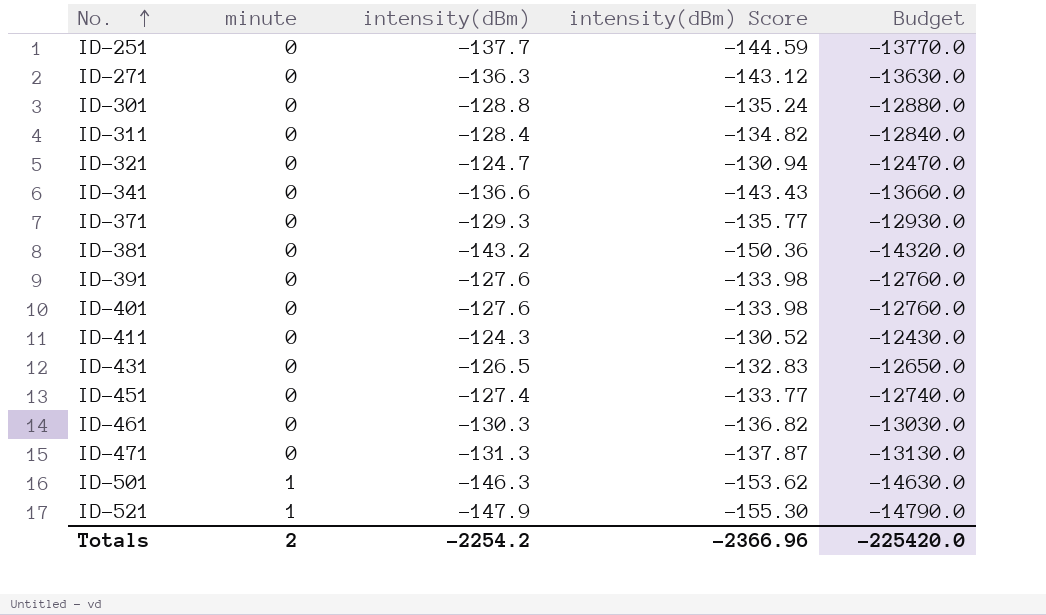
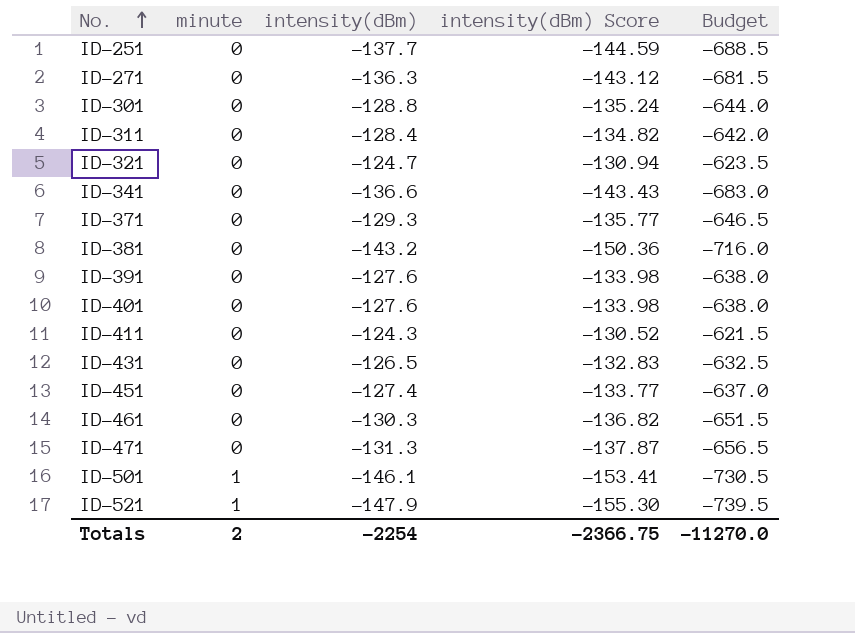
column Budget | formula: [intensity(dBm)] * 100 -> [intensity(dBm)] * 5
ID-501 | intensity(dBm): -146.3 -> -146.1
ID-501 | intensity(dBm) Score: -153.62 -> -153.41
Totals | intensity(dBm): -2254.2 -> -2254
Totals | intensity(dBm) Score: -2366.96 -> -2366.75
Totals | Budget: -225420.0 -> -11270.0

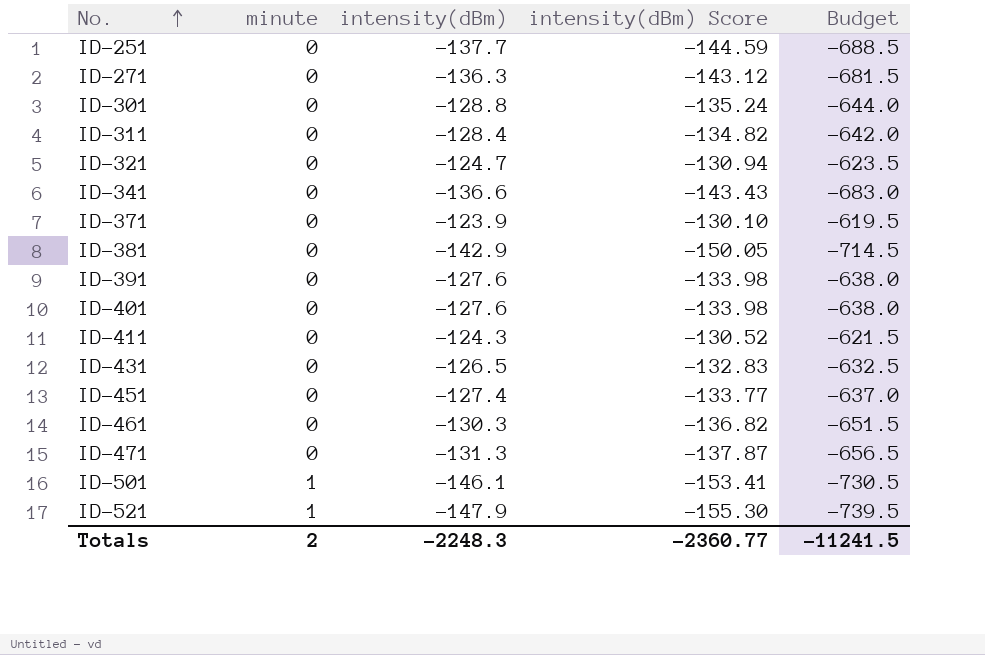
ID-371 | intensity(dBm): -129.3 -> -123.9
ID-371 | intensity(dBm) Score: -135.77 -> -130.10
ID-371 | Budget: -646.5 -> -619.5
ID-381 | intensity(dBm): -143.2 -> -142.9
ID-381 | intensity(dBm) Score: -150.36 -> -150.05
ID-381 | Budget: -716.0 -> -714.5
Totals | intensity(dBm): -2254 -> -2248.3
Totals | intensity(dBm) Score: -2366.75 -> -2360.77
Totals | Budget: -11270.0 -> -11241.5

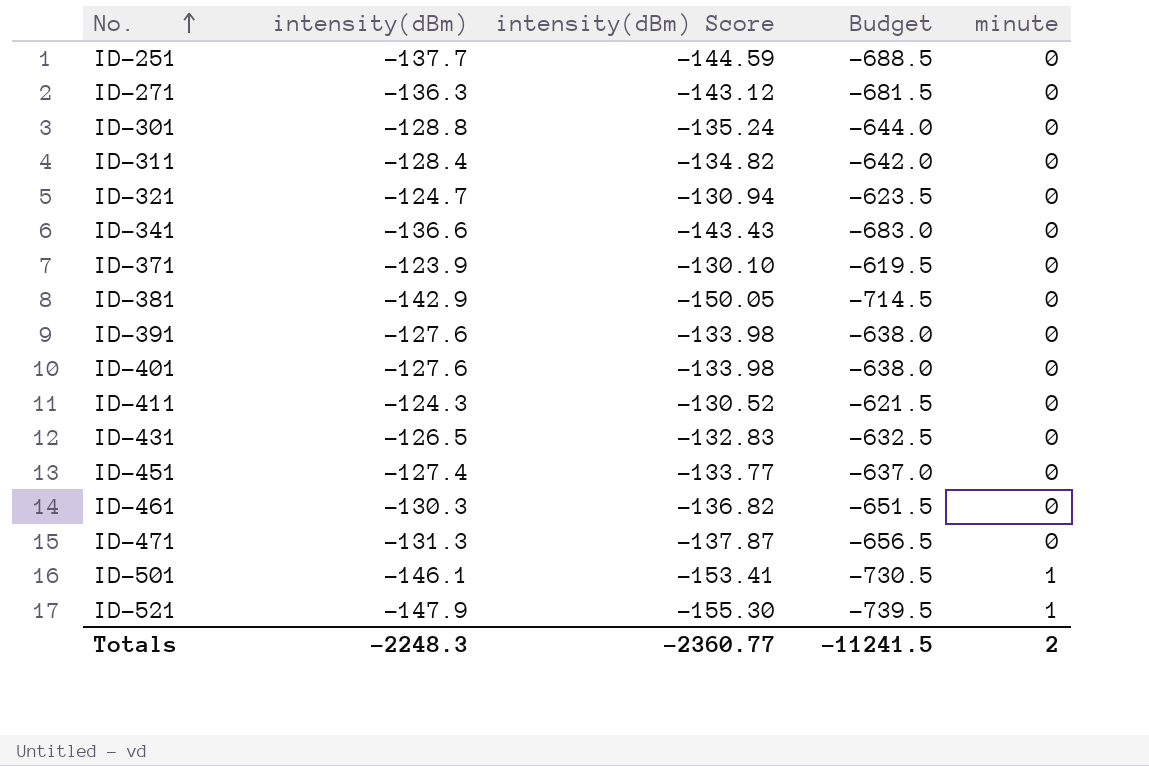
column minute | position: 2 -> 5

